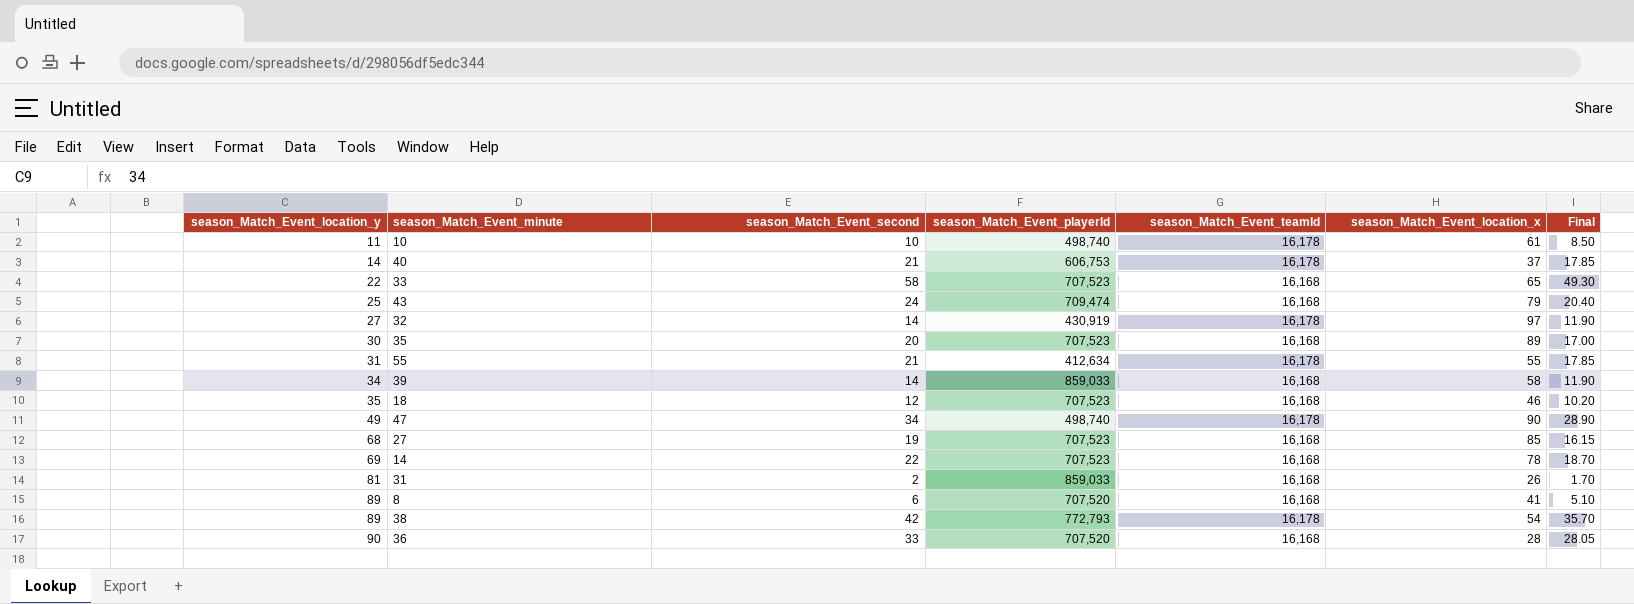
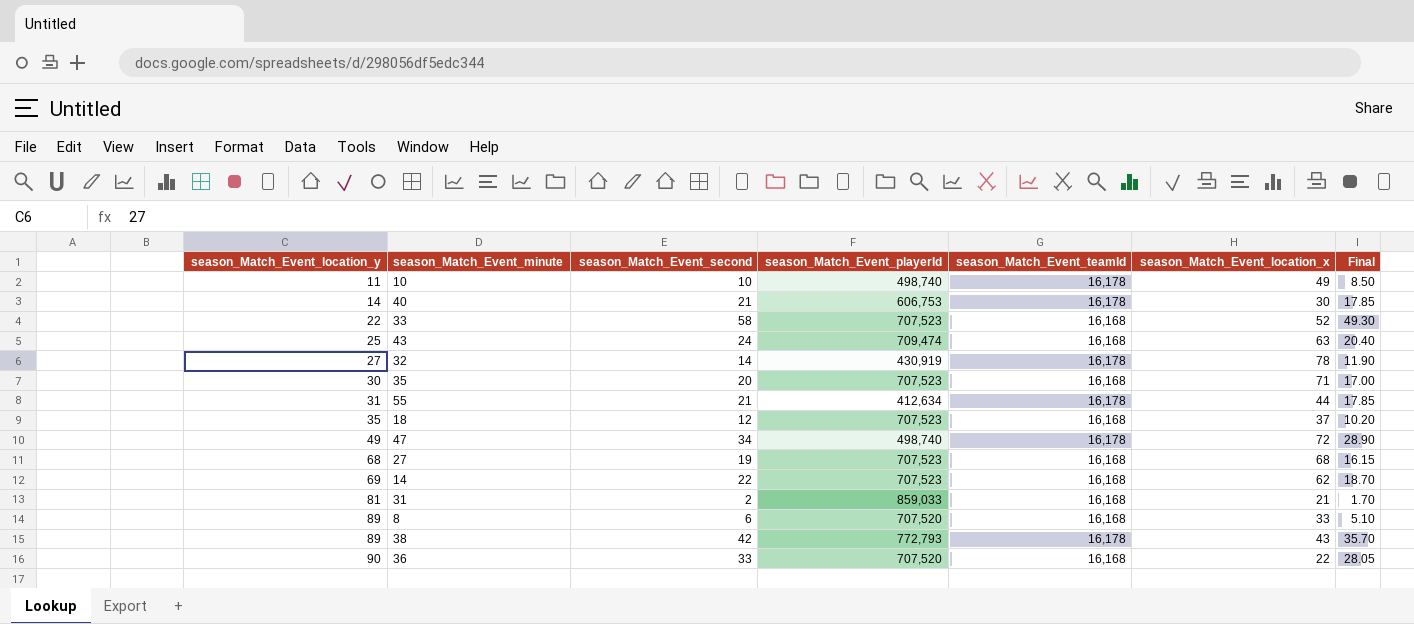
row 39: 34 | 14 | 859,033 | 16,168 | 58 | 11.90 -> none
10 | season_Match_Event_location_x: 61 -> 49
40 | season_Match_Event_location_x: 37 -> 30
33 | season_Match_Event_location_x: 65 -> 52
43 | season_Match_Event_location_x: 79 -> 63
32 | season_Match_Event_location_x: 97 -> 78
35 | season_Match_Event_location_x: 89 -> 71
55 | season_Match_Event_location_x: 55 -> 44
18 | season_Match_Event_location_x: 46 -> 37
47 | season_Match_Event_location_x: 90 -> 72
27 | season_Match_Event_location_x: 85 -> 68
14 | season_Match_Event_location_x: 78 -> 62
31 | season_Match_Event_location_x: 26 -> 21
8 | season_Match_Event_location_x: 41 -> 33
38 | season_Match_Event_location_x: 54 -> 43
36 | season_Match_Event_location_x: 28 -> 22

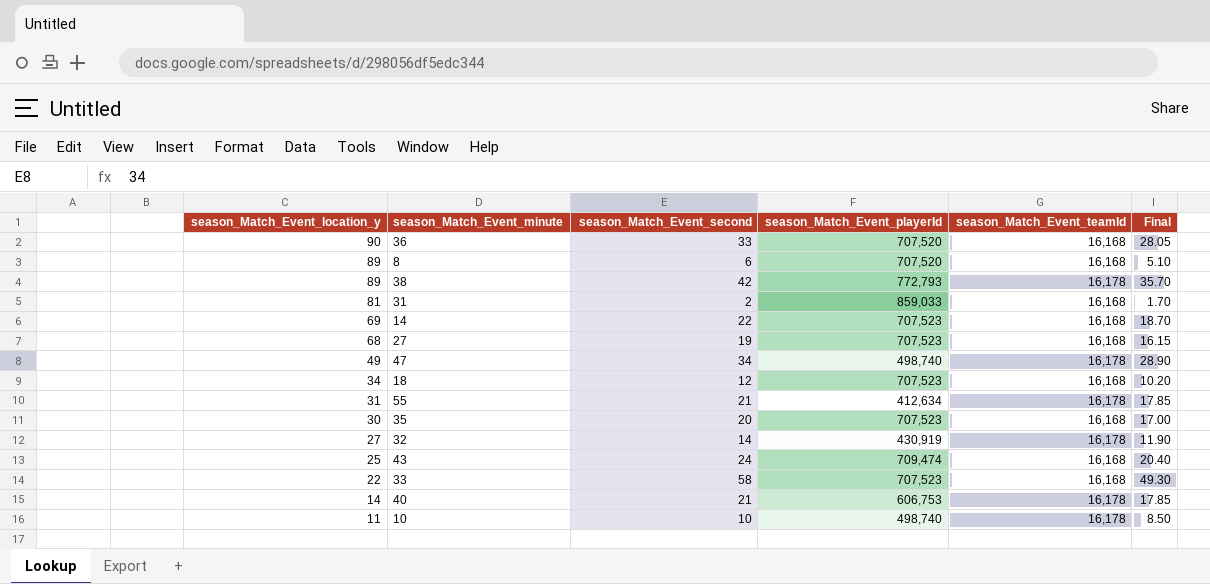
row order: season_Match_Event_location_y ascending -> season_Match_Event_location_y descending
column season_Match_Event_location_x | position: 6 -> none
18 | season_Match_Event_location_y: 35 -> 34

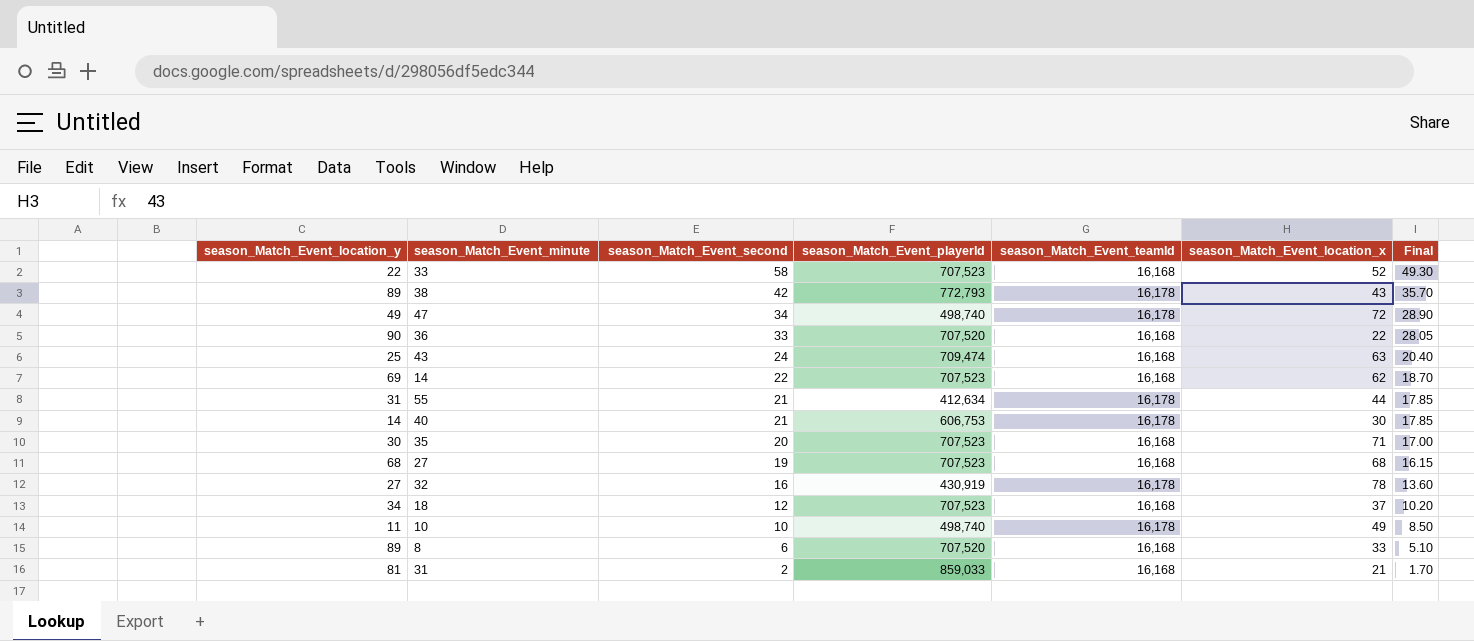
row order: season_Match_Event_location_y descending -> season_Match_Event_second descending
column season_Match_Event_location_x | position: none -> 6
32 | season_Match_Event_second: 14 -> 16
32 | Final: 11.90 -> 13.60

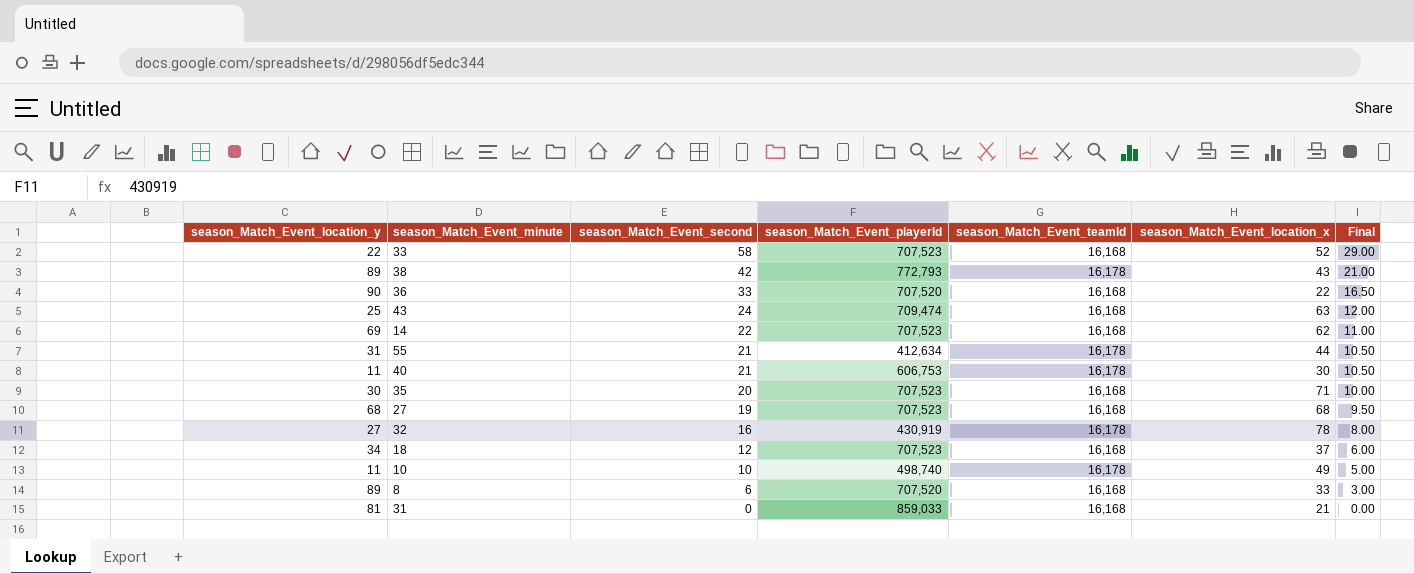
column Final | formula: [season_Match_Event_second] * 0.85 -> [season_Match_Event_second] * 0.5
row 47: 49 | 34 | 498,740 | 16,178 | 72 | 28.90 -> none
40 | season_Match_Event_location_y: 14 -> 11
31 | season_Match_Event_second: 2 -> 0

